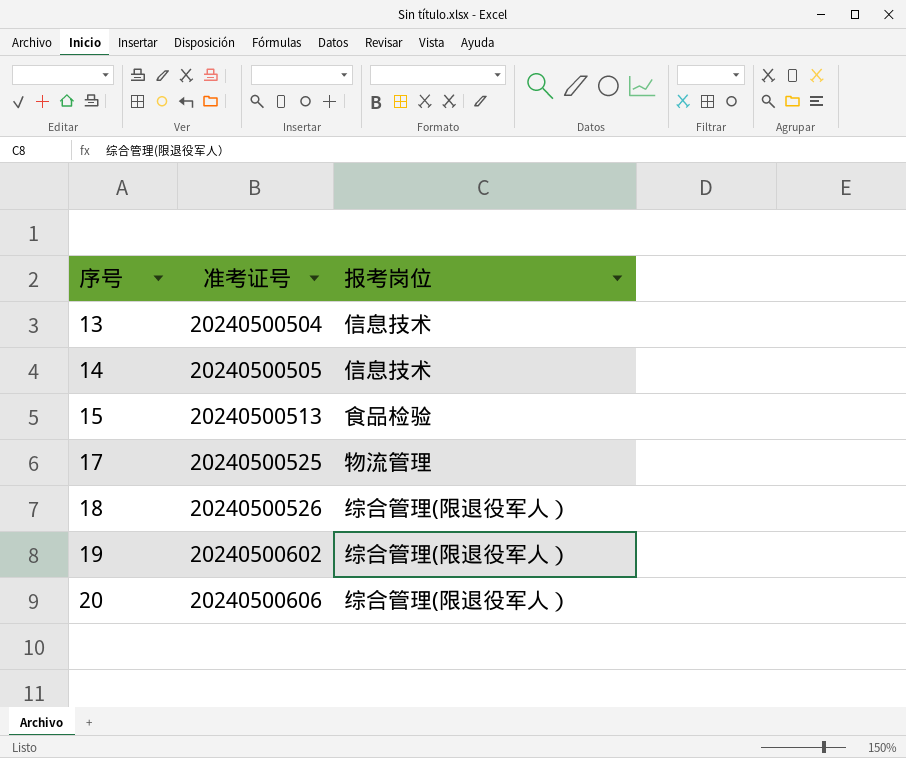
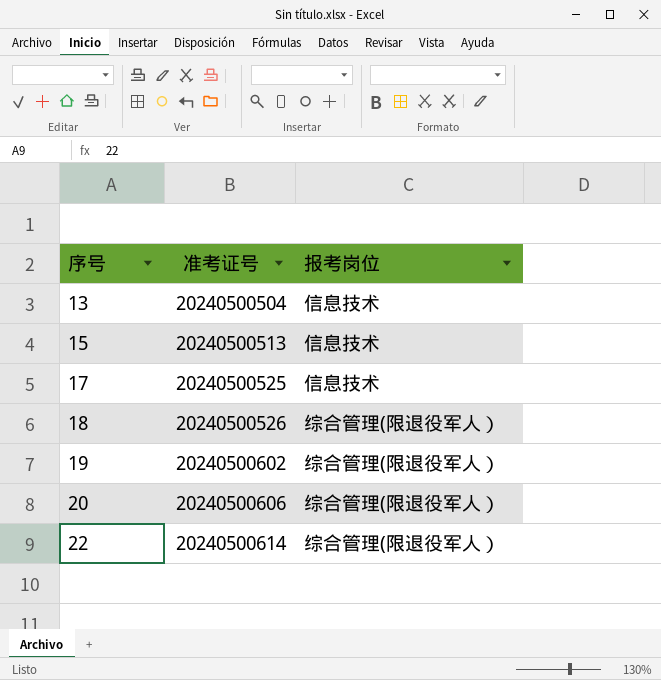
row 14: 20240500505 | 信息技术 -> none
15 | 报考岗位: 食品检验 -> 信息技术
17 | 报考岗位: 物流管理 -> 信息技术
row 22: none -> 20240500614 | 综合管理(限退役军人）

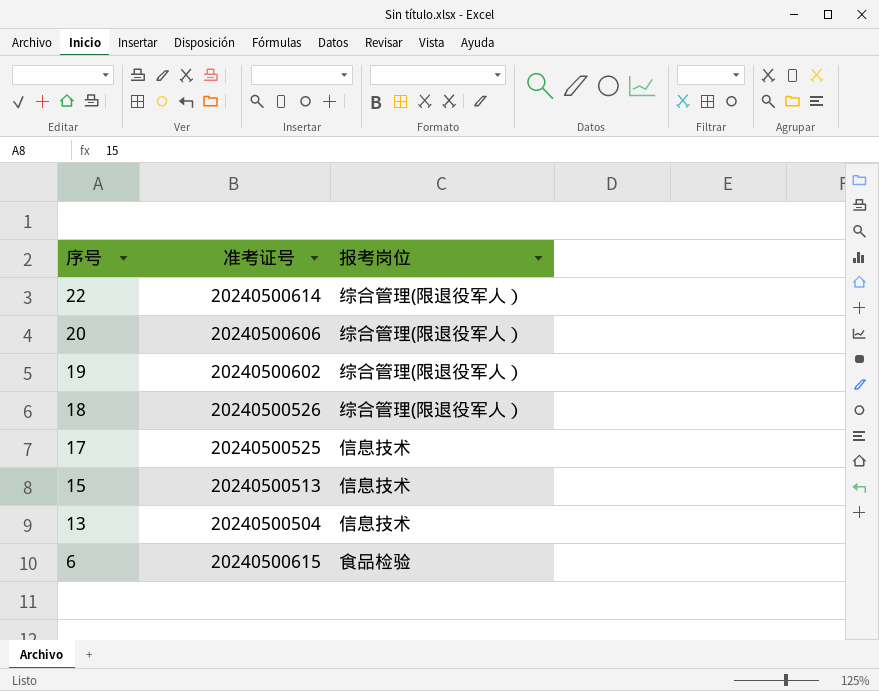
row order: 序号 ascending -> 序号 descending
row 6: none -> 20240500615 | 食品检验

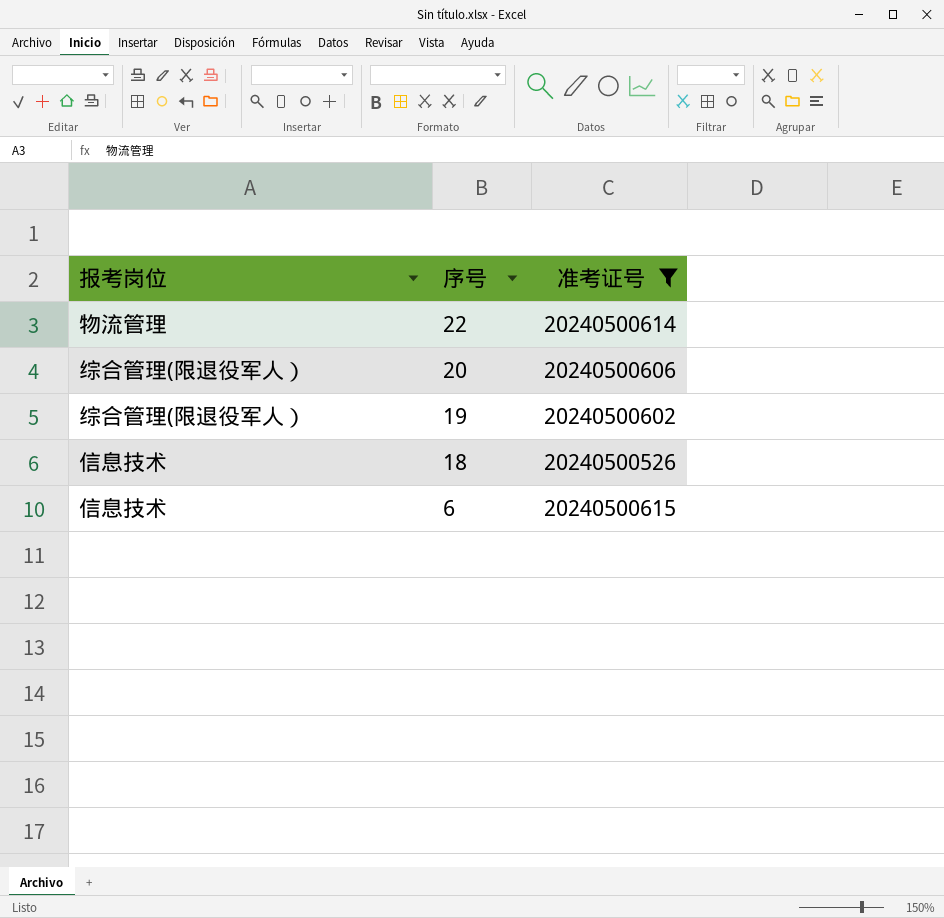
filter: none -> 准考证号 >= 20240500526
column 报考岗位 | position: 3 -> 1
22 | 报考岗位: 综合管理(限退役军人） -> 物流管理
18 | 报考岗位: 综合管理(限退役军人） -> 信息技术
6 | 报考岗位: 食品检验 -> 信息技术

